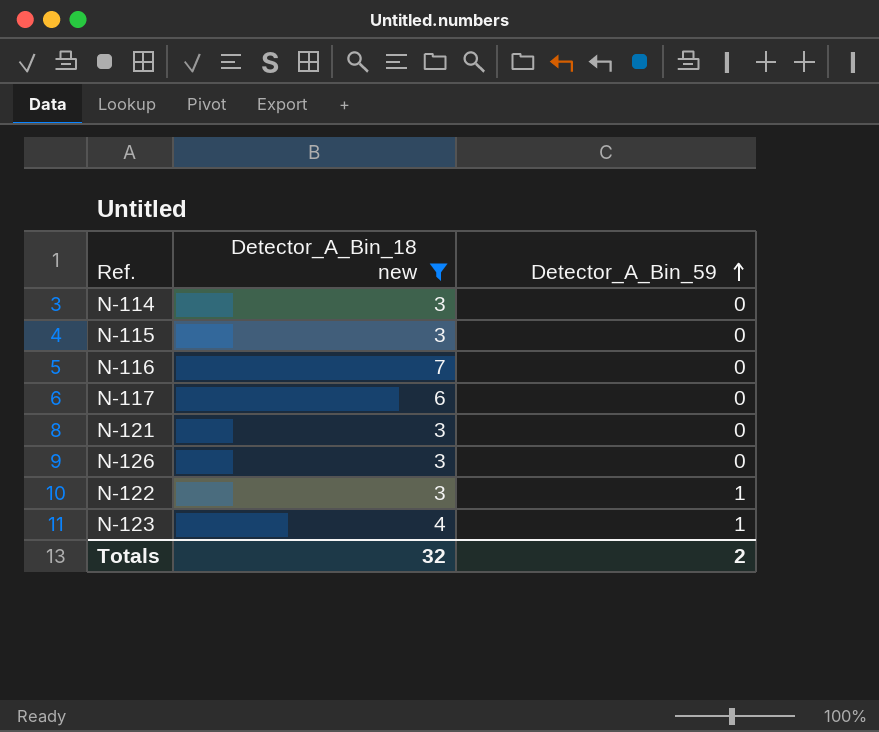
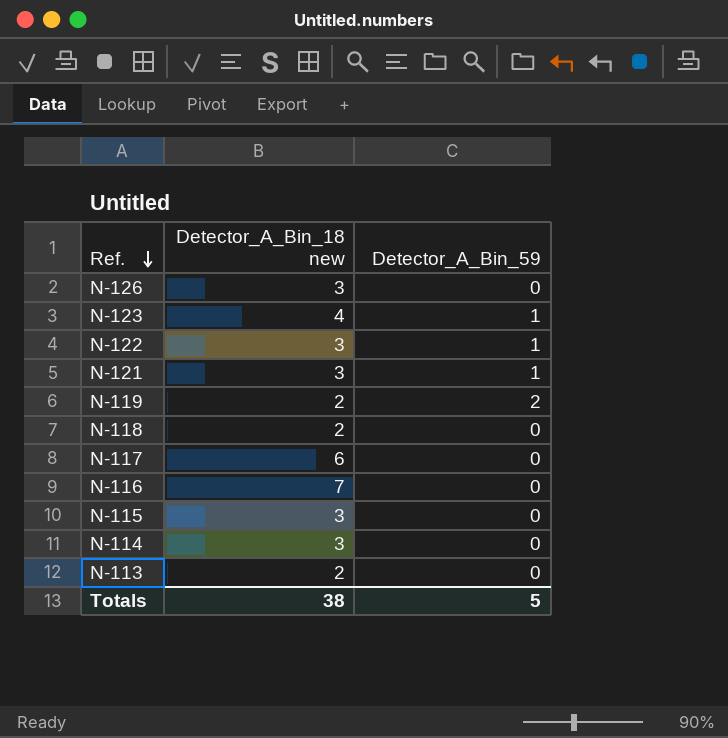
filter: Detector_A_Bin_18 new != 2 -> none
row order: Detector_A_Bin_59 ascending -> Ref. descending
N-121 | Detector_A_Bin_59: 0 -> 1
Totals | Detector_A_Bin_18 new: 32 -> 38
Totals | Detector_A_Bin_59: 2 -> 5

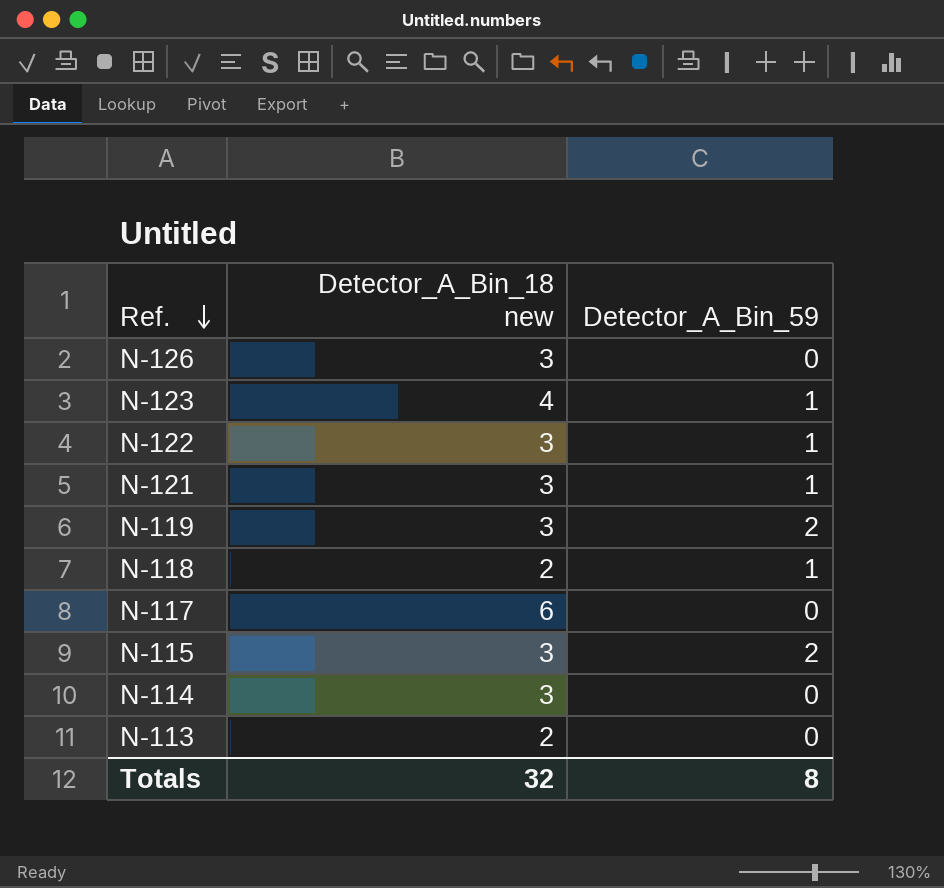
row N-116: 7 | 0 -> none
N-119 | Detector_A_Bin_18 new: 2 -> 3
N-118 | Detector_A_Bin_59: 0 -> 1
N-115 | Detector_A_Bin_59: 0 -> 2
Totals | Detector_A_Bin_18 new: 38 -> 32
Totals | Detector_A_Bin_59: 5 -> 8

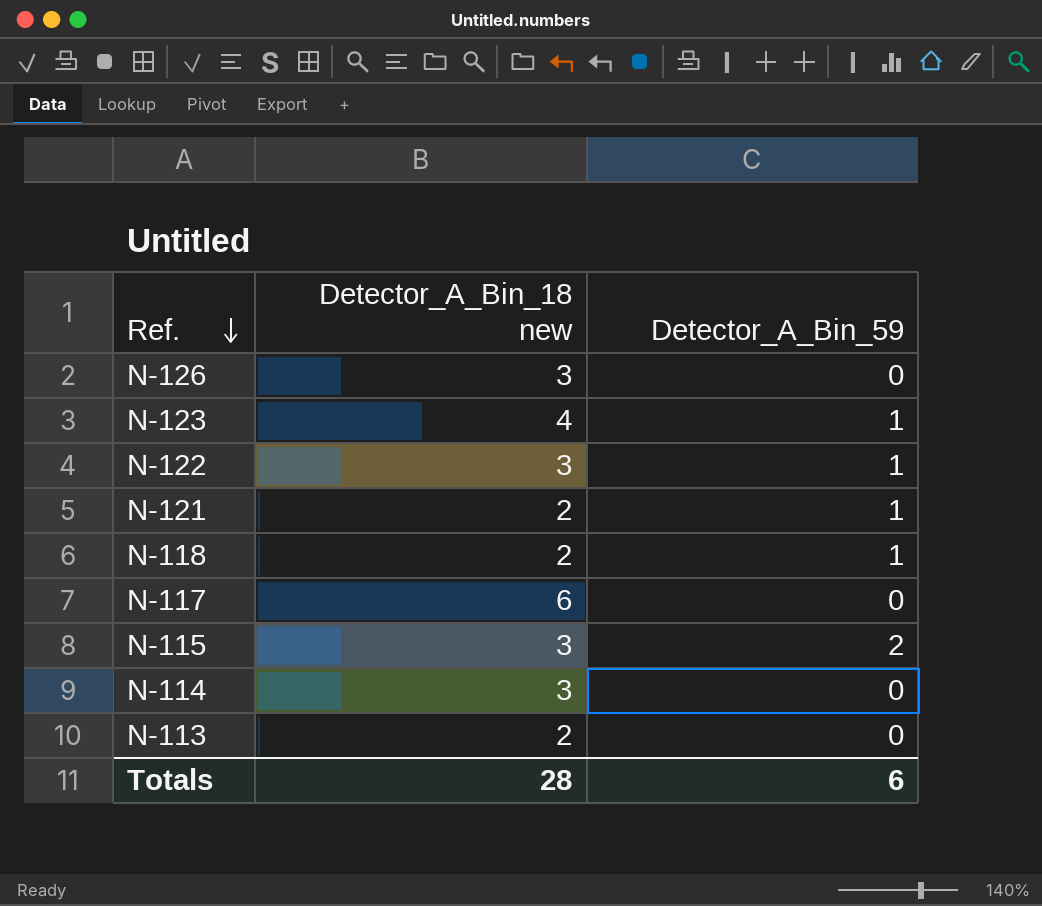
row N-119: 3 | 2 -> none
N-121 | Detector_A_Bin_18 new: 3 -> 2
Totals | Detector_A_Bin_18 new: 32 -> 28
Totals | Detector_A_Bin_59: 8 -> 6

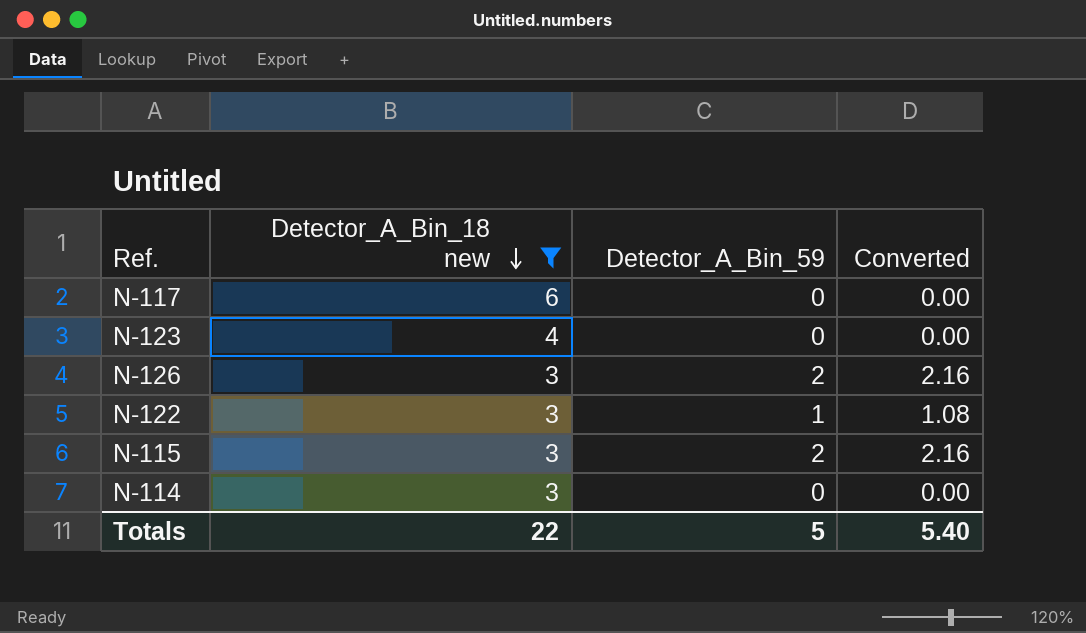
filter: none -> Detector_A_Bin_18 new != 2
row order: Ref. descending -> Detector_A_Bin_18 new descending
column Converted | formula: none -> [Detector_A_Bin_59] * 1.08
N-123 | Detector_A_Bin_59: 1 -> 0
N-126 | Detector_A_Bin_59: 0 -> 2
Totals | Detector_A_Bin_18 new: 28 -> 22
Totals | Detector_A_Bin_59: 6 -> 5

